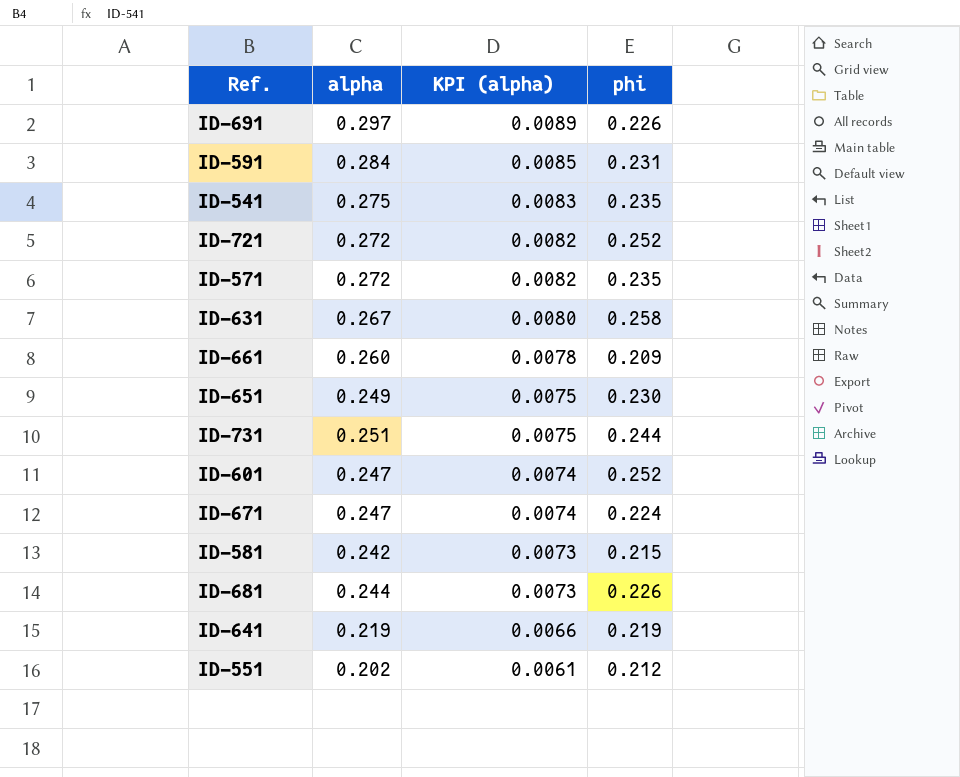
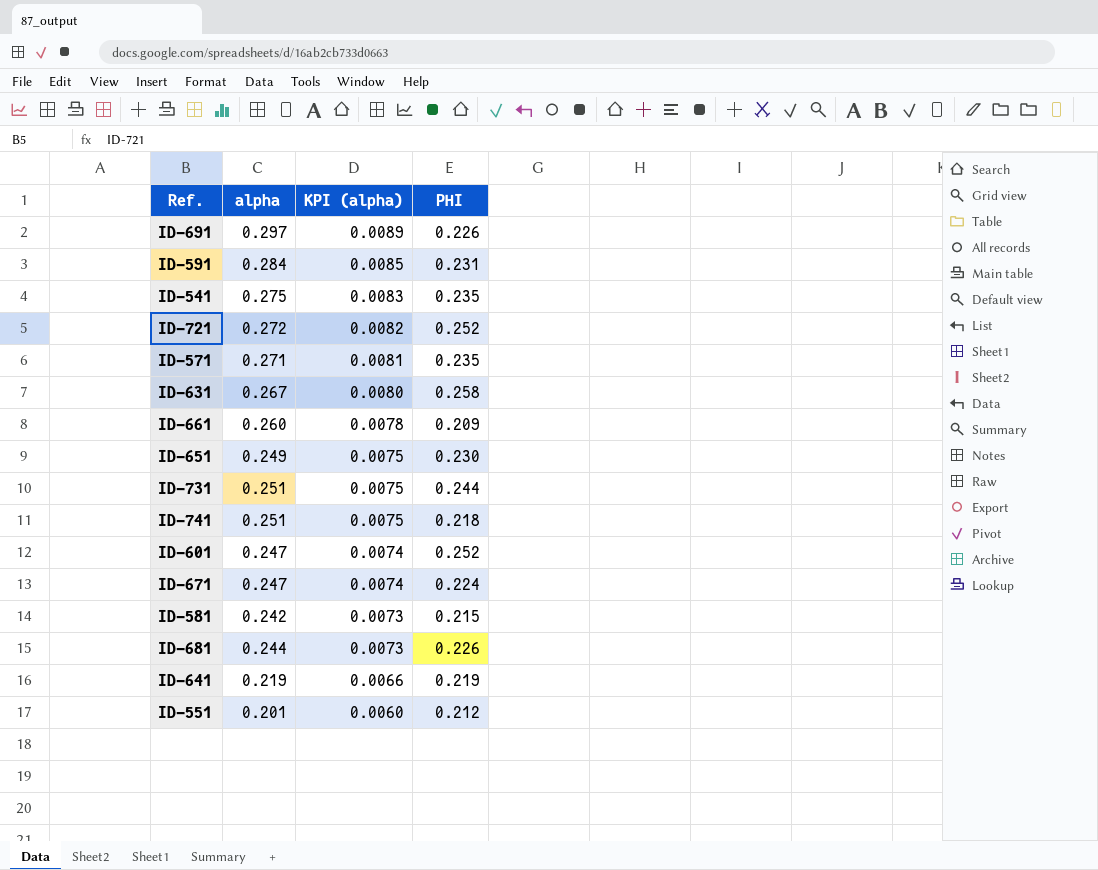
column name: phi -> PHI
ID-571 | alpha: 0.272 -> 0.271
ID-571 | KPI (alpha): 0.0082 -> 0.0081
row ID-741: none -> 0.251 | 0.0075 | 0.218
ID-551 | alpha: 0.202 -> 0.201
ID-551 | KPI (alpha): 0.0061 -> 0.0060

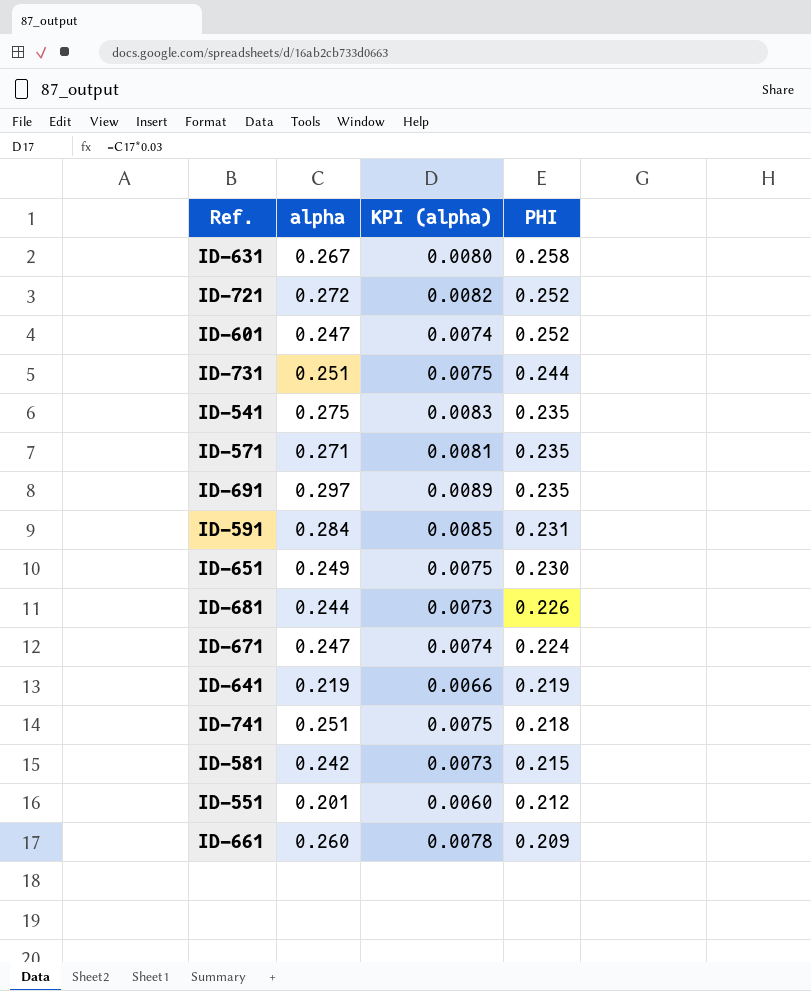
row order: KPI (alpha) descending -> PHI descending
ID-691 | PHI: 0.226 -> 0.235

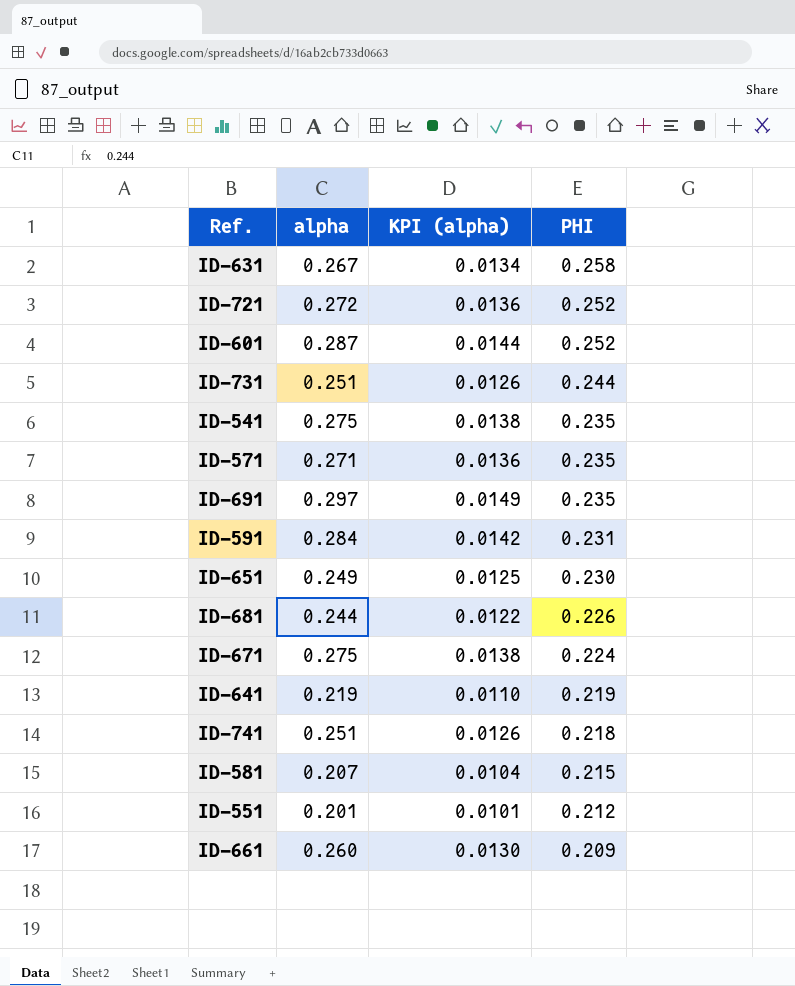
column KPI (alpha) | formula: [alpha] * 0.03 -> [alpha] * 0.05
ID-601 | alpha: 0.247 -> 0.287
ID-671 | alpha: 0.247 -> 0.275
ID-581 | alpha: 0.242 -> 0.207

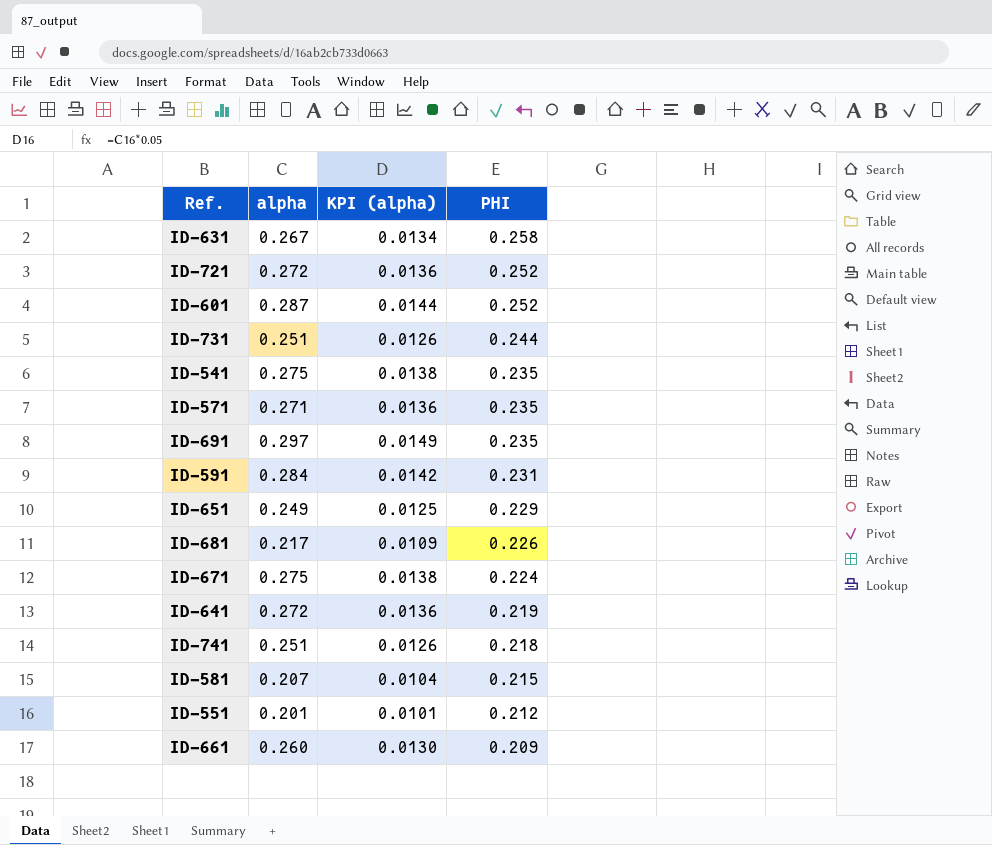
ID-651 | PHI: 0.230 -> 0.229
ID-681 | alpha: 0.244 -> 0.217
ID-681 | KPI (alpha): 0.0122 -> 0.0109
ID-641 | alpha: 0.219 -> 0.272
ID-641 | KPI (alpha): 0.0110 -> 0.0136

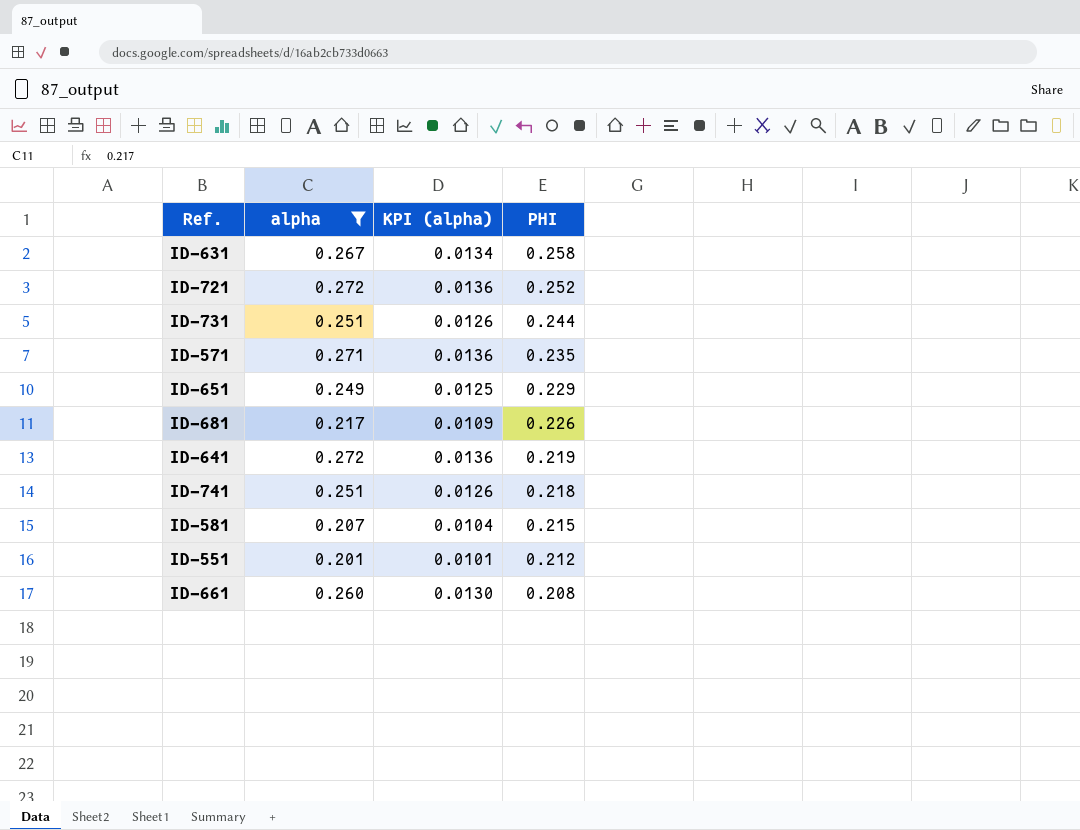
filter: none -> alpha <= 0.272
ID-661 | PHI: 0.209 -> 0.208

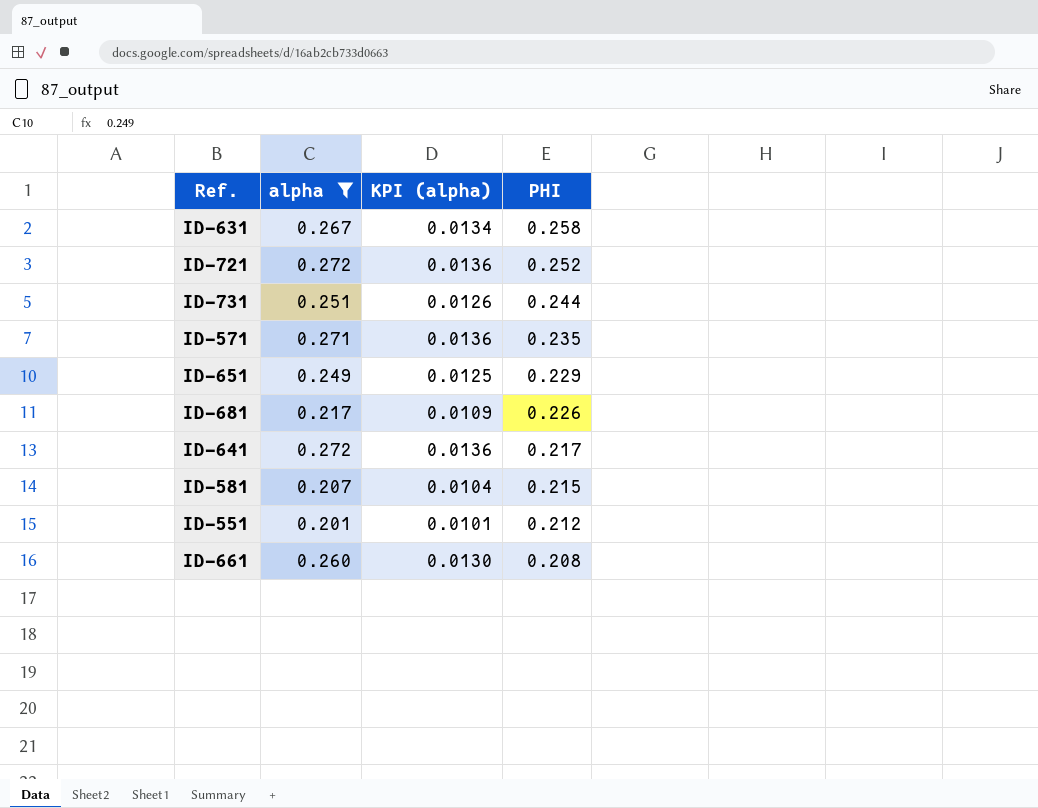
row ID-741: 0.251 | 0.0126 | 0.218 -> none
ID-641 | PHI: 0.219 -> 0.217

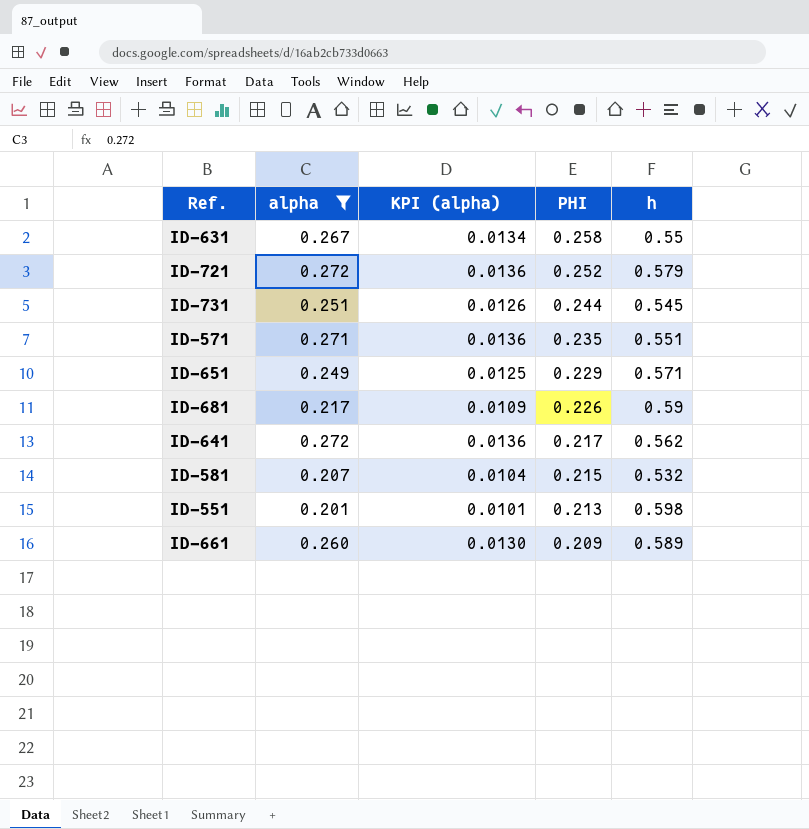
column h | position: none -> 5
ID-551 | PHI: 0.212 -> 0.213
ID-661 | PHI: 0.208 -> 0.209

